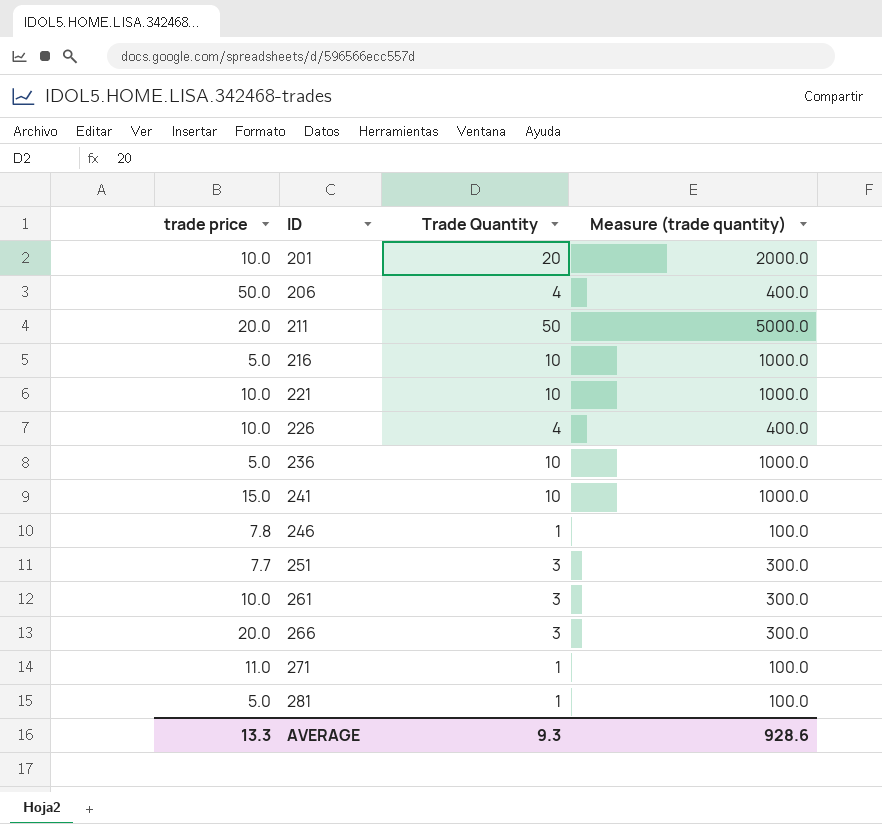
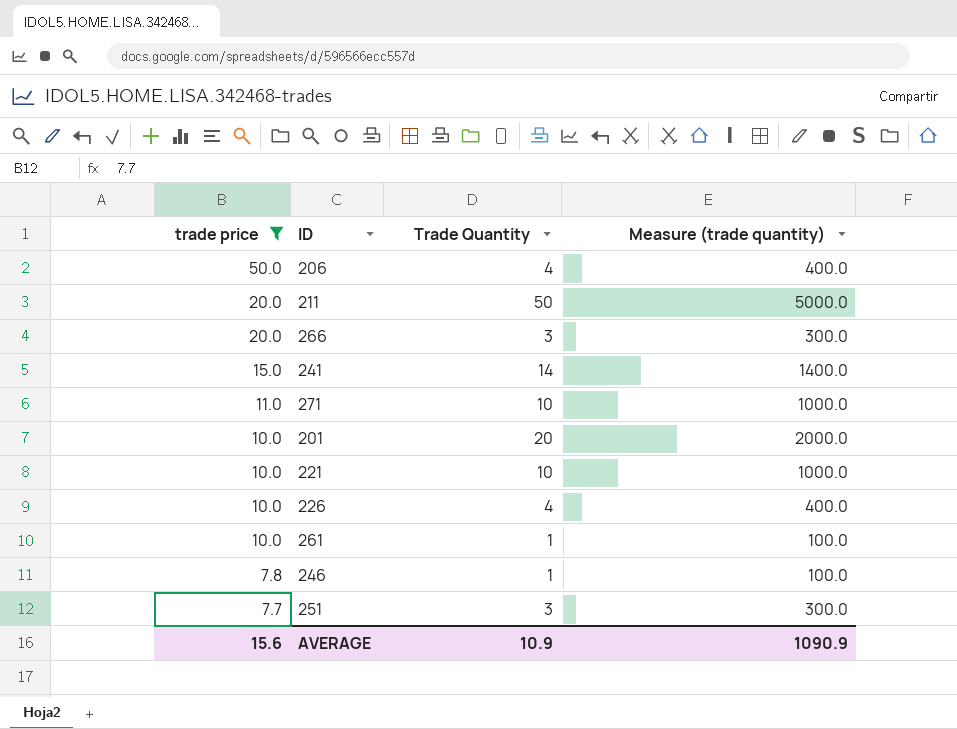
filter: none -> trade price != 5.0
row order: ID ascending -> trade price descending
241 | Trade Quantity: 10 -> 14
241 | Measure (trade quantity): 1000.0 -> 1400.0
271 | Trade Quantity: 1 -> 10
271 | Measure (trade quantity): 100.0 -> 1000.0
261 | Trade Quantity: 3 -> 1
261 | Measure (trade quantity): 300.0 -> 100.0
AVERAGE | trade price: 13.3 -> 15.6
AVERAGE | Trade Quantity: 9.3 -> 10.9
AVERAGE | Measure (trade quantity): 928.6 -> 1090.9

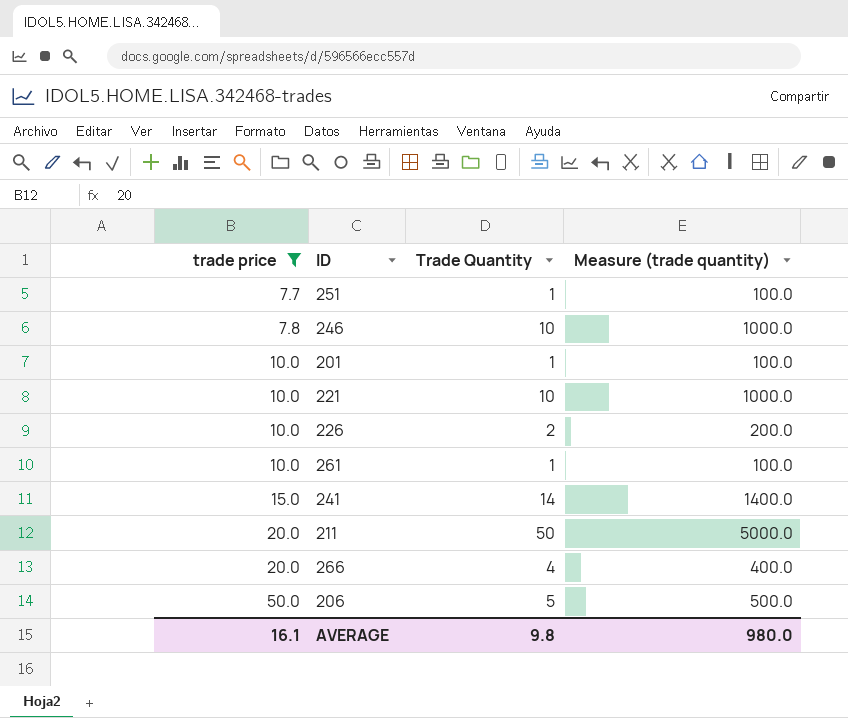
row order: trade price descending -> trade price ascending
row 271: 11.0 | 10 | 1000.0 -> none
251 | Trade Quantity: 3 -> 1
251 | Measure (trade quantity): 300.0 -> 100.0
246 | Trade Quantity: 1 -> 10
246 | Measure (trade quantity): 100.0 -> 1000.0
201 | Trade Quantity: 20 -> 1
201 | Measure (trade quantity): 2000.0 -> 100.0
226 | Trade Quantity: 4 -> 2
226 | Measure (trade quantity): 400.0 -> 200.0
266 | Trade Quantity: 3 -> 4
266 | Measure (trade quantity): 300.0 -> 400.0
206 | Trade Quantity: 4 -> 5
206 | Measure (trade quantity): 400.0 -> 500.0
AVERAGE | trade price: 15.6 -> 16.1
AVERAGE | Trade Quantity: 10.9 -> 9.8
AVERAGE | Measure (trade quantity): 1090.9 -> 980.0

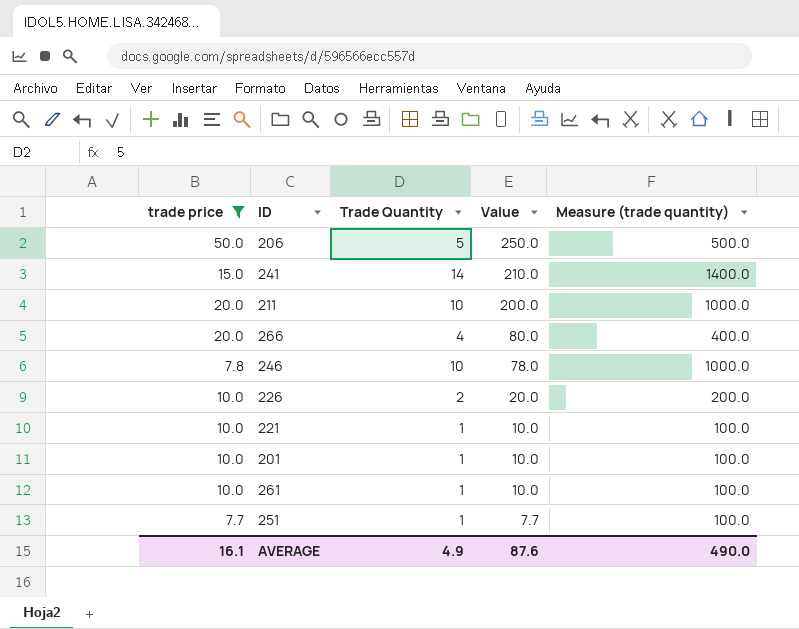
row order: trade price ascending -> Value descending
column Value | formula: none -> [trade price] * [Trade Quantity]
211 | Trade Quantity: 50 -> 10
211 | Measure (trade quantity): 5000.0 -> 1000.0
221 | Trade Quantity: 10 -> 1
221 | Measure (trade quantity): 1000.0 -> 100.0
AVERAGE | Trade Quantity: 9.8 -> 4.9
AVERAGE | Measure (trade quantity): 980.0 -> 490.0

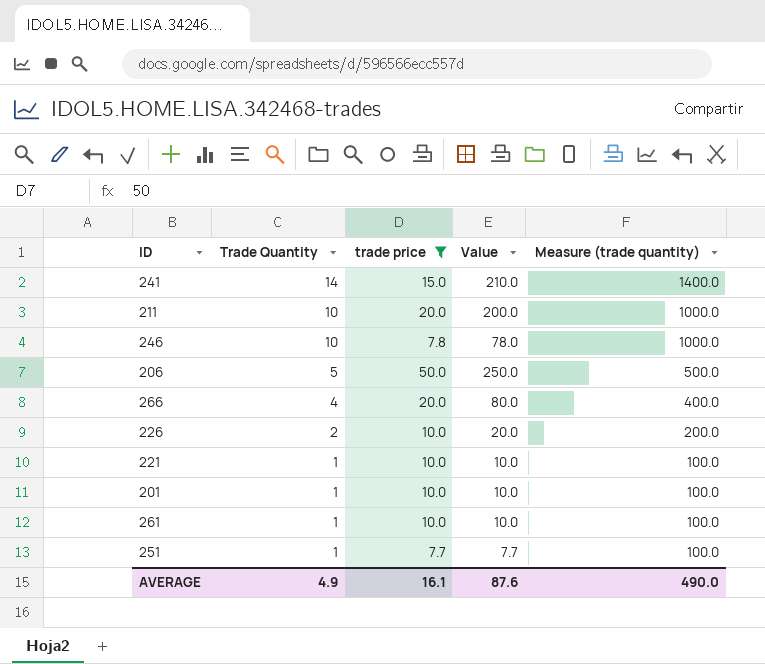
row order: Value descending -> Trade Quantity descending
column trade price | position: 1 -> 3

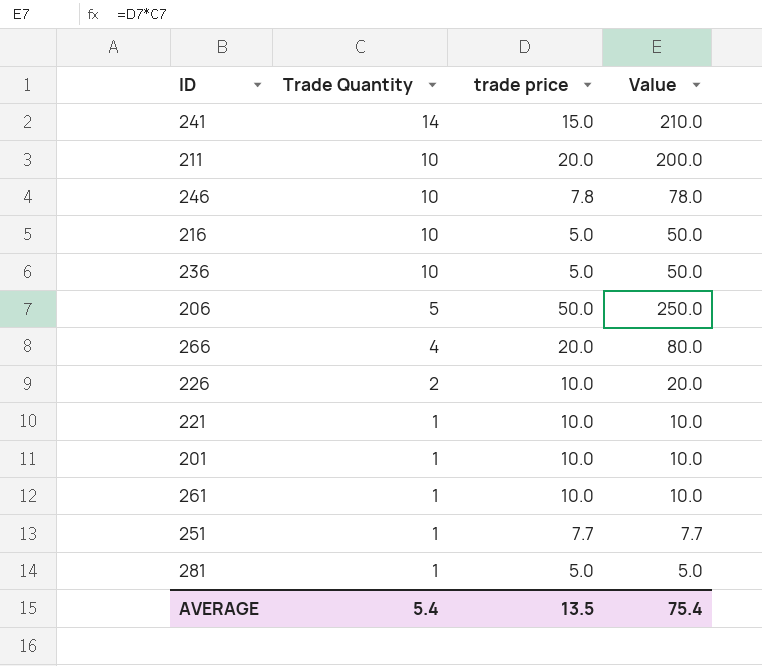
filter: trade price != 5.0 -> none
column Measure (trade quantity) | formula: [Trade Quantity] * 100 -> none
AVERAGE | Trade Quantity: 4.9 -> 5.4
AVERAGE | trade price: 16.1 -> 13.5
AVERAGE | Value: 87.6 -> 75.4

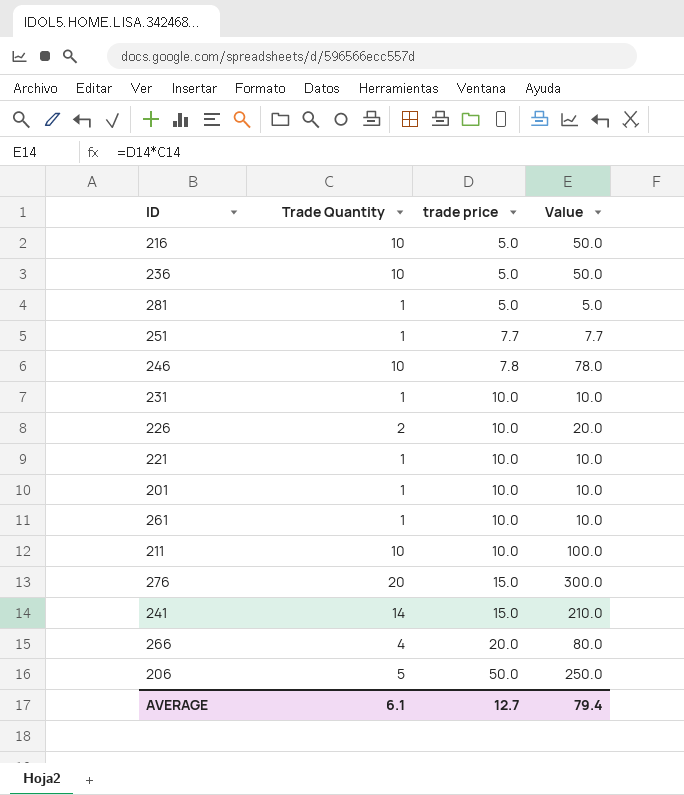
row order: Trade Quantity descending -> trade price ascending
row 231: none -> 1 | 10.0 | 10.0
211 | trade price: 20.0 -> 10.0
211 | Value: 200.0 -> 100.0
row 276: none -> 20 | 15.0 | 300.0
AVERAGE | Trade Quantity: 5.4 -> 6.1
AVERAGE | trade price: 13.5 -> 12.7
AVERAGE | Value: 75.4 -> 79.4

